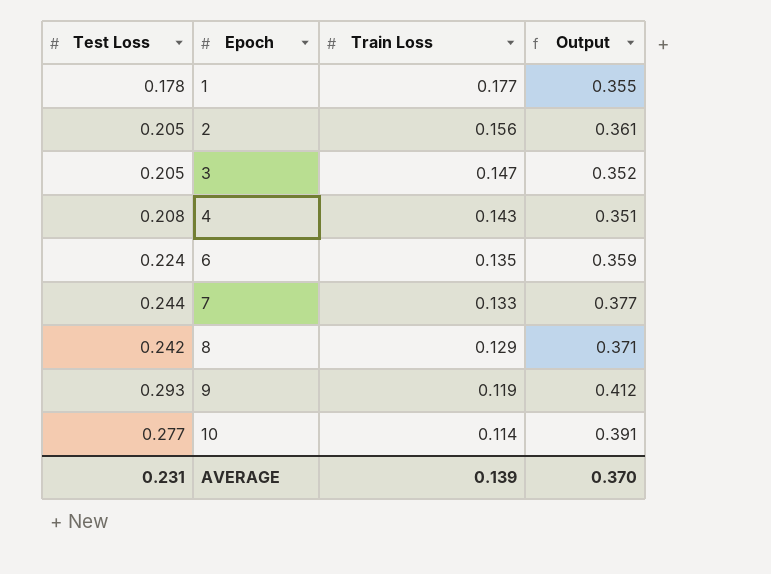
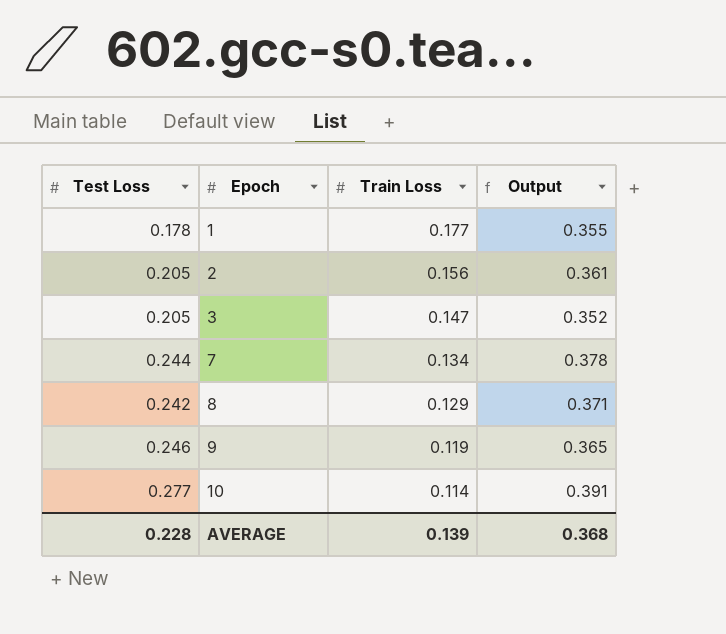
row 4: 0.208 | 0.143 | 0.351 -> none
row 6: 0.224 | 0.135 | 0.359 -> none
7 | Train Loss: 0.133 -> 0.134
7 | Output: 0.377 -> 0.378
9 | Test Loss: 0.293 -> 0.246
9 | Output: 0.412 -> 0.365
AVERAGE | Test Loss: 0.231 -> 0.228
AVERAGE | Output: 0.370 -> 0.368

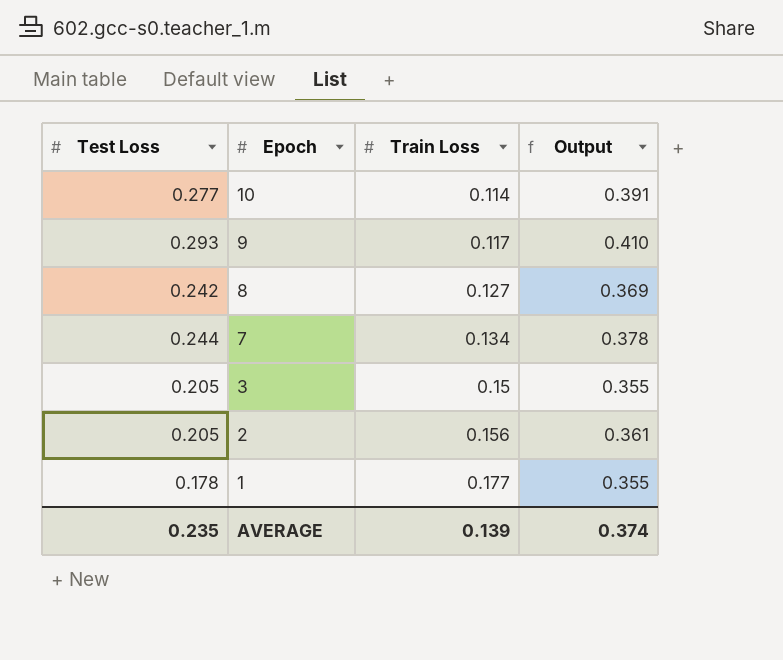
row order: Epoch ascending -> Epoch descending
9 | Test Loss: 0.246 -> 0.293
9 | Train Loss: 0.119 -> 0.117
9 | Output: 0.365 -> 0.410
8 | Train Loss: 0.129 -> 0.127
8 | Output: 0.371 -> 0.369
3 | Train Loss: 0.147 -> 0.15
3 | Output: 0.352 -> 0.355
AVERAGE | Test Loss: 0.228 -> 0.235
AVERAGE | Output: 0.368 -> 0.374

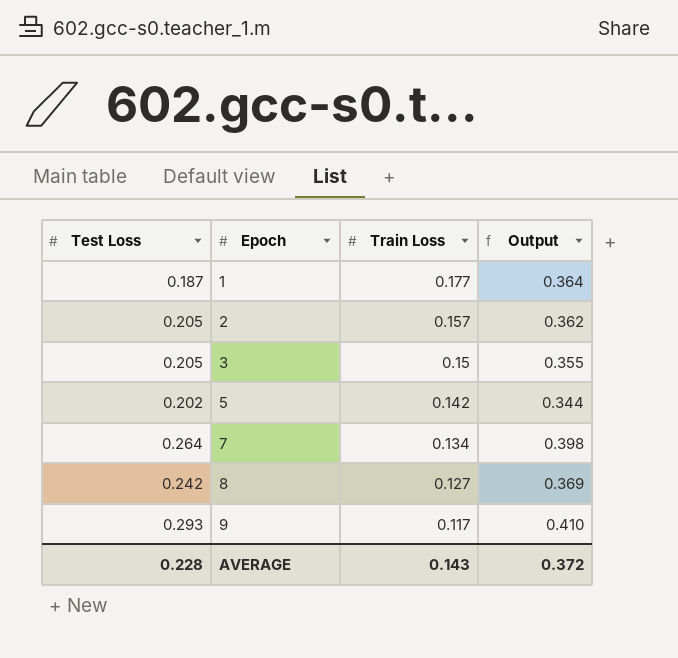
row order: Epoch descending -> Epoch ascending
row 10: 0.277 | 0.114 | 0.391 -> none
1 | Test Loss: 0.178 -> 0.187
1 | Output: 0.355 -> 0.364
2 | Train Loss: 0.156 -> 0.157
2 | Output: 0.361 -> 0.362
row 5: none -> 0.202 | 0.142 | 0.344
7 | Test Loss: 0.244 -> 0.264
7 | Output: 0.378 -> 0.398
AVERAGE | Test Loss: 0.235 -> 0.228
AVERAGE | Train Loss: 0.139 -> 0.143
AVERAGE | Output: 0.374 -> 0.372

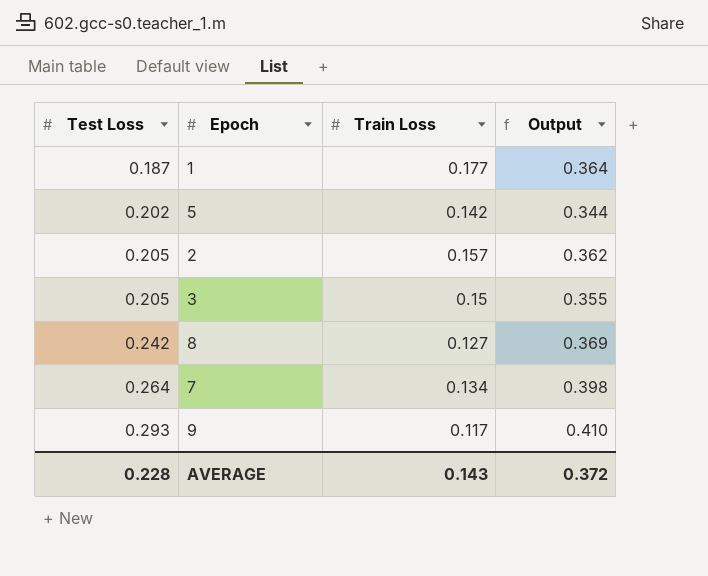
row order: Epoch ascending -> Test Loss ascending

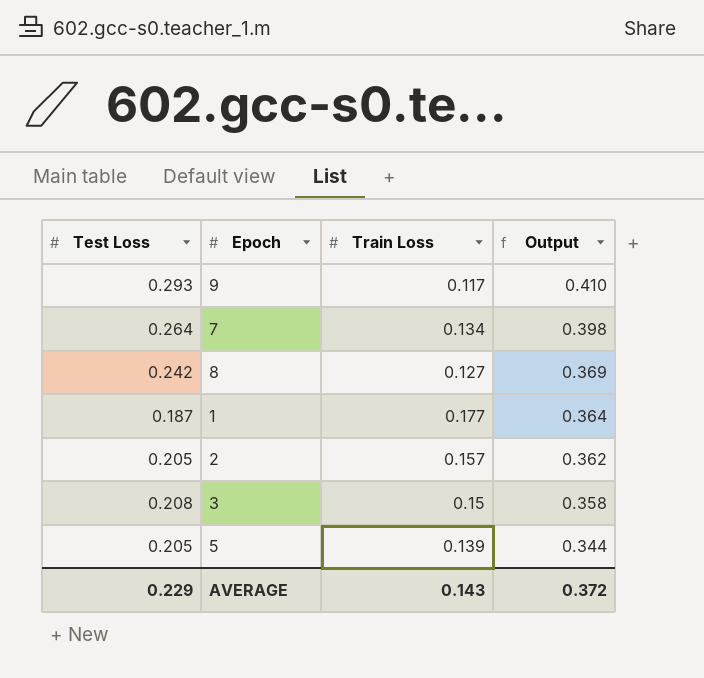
row order: Test Loss ascending -> Output descending
3 | Test Loss: 0.205 -> 0.208
3 | Output: 0.355 -> 0.358
5 | Test Loss: 0.202 -> 0.205
5 | Train Loss: 0.142 -> 0.139
AVERAGE | Test Loss: 0.228 -> 0.229

